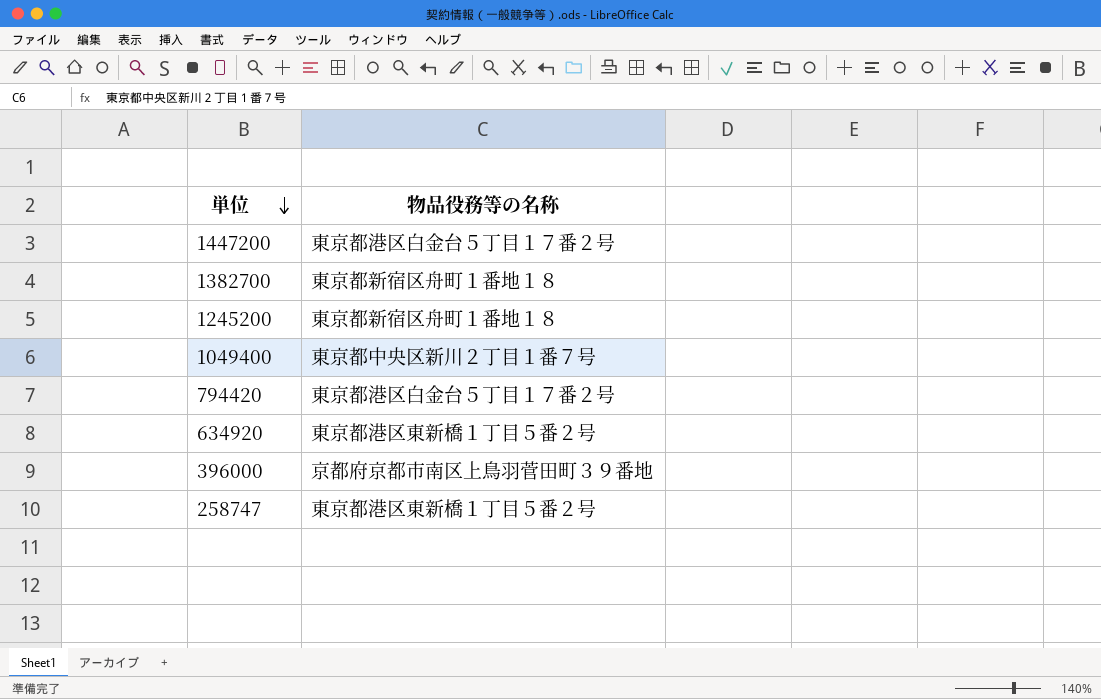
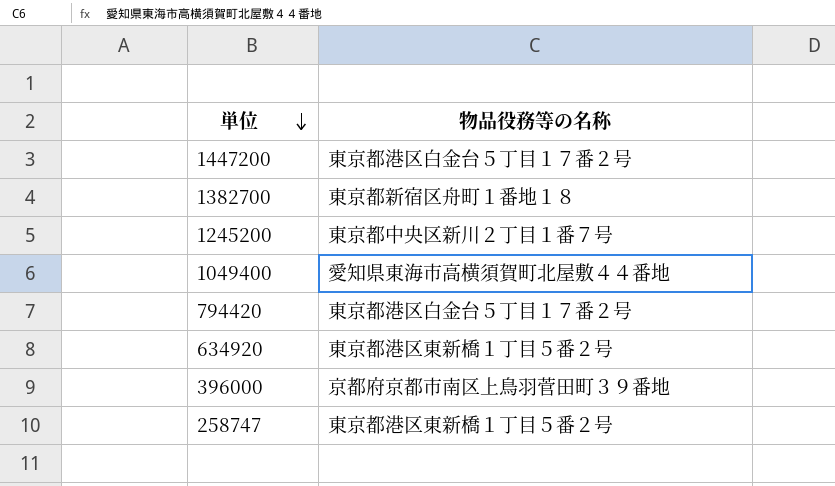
1245200 | 物品役務等の名称: 東京都新宿区舟町１番地１８ -> 東京都中央区新川２丁目１番７号
1049400 | 物品役務等の名称: 東京都中央区新川２丁目１番７号 -> 愛知県東海市高横須賀町北屋敷４４番地

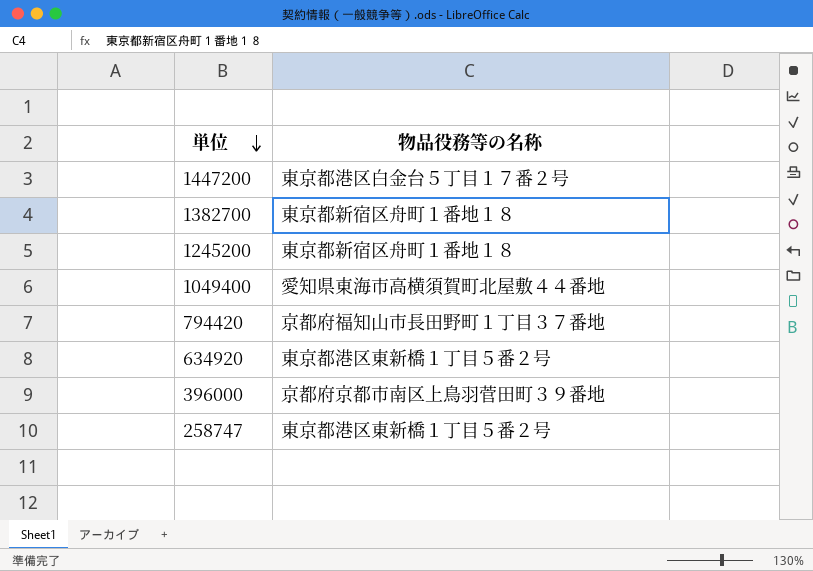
1245200 | 物品役務等の名称: 東京都中央区新川２丁目１番７号 -> 東京都新宿区舟町１番地１８
794420 | 物品役務等の名称: 東京都港区白金台５丁目１７番２号 -> 京都府福知山市長田野町１丁目３７番地

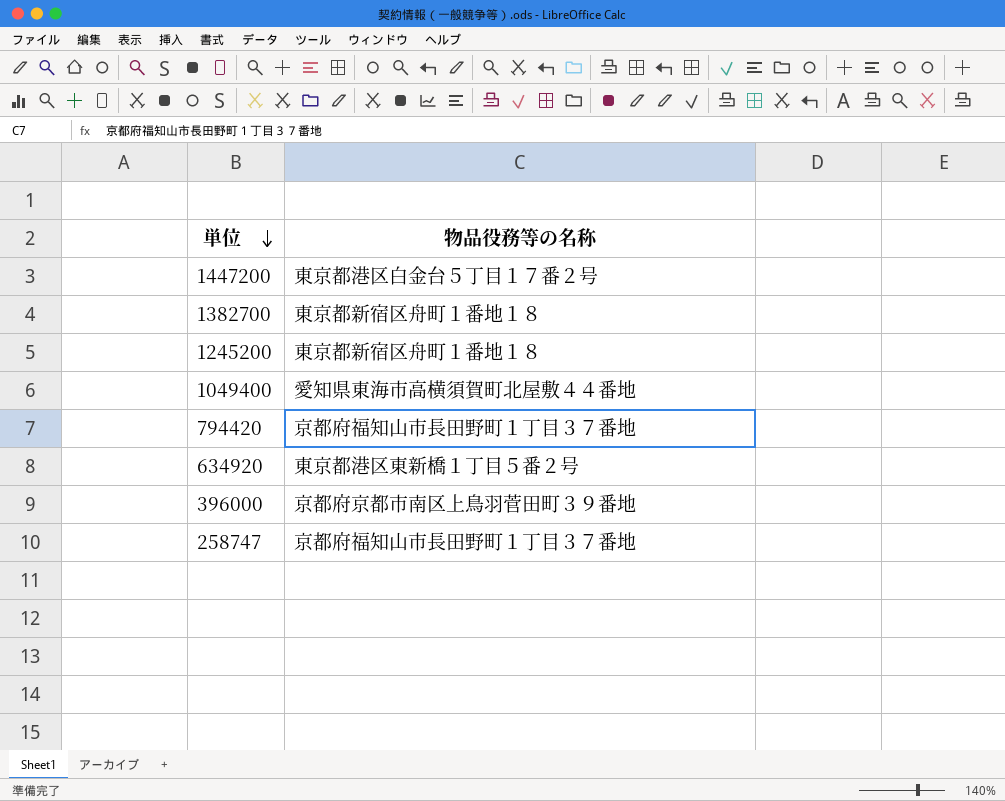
258747 | 物品役務等の名称: 東京都港区東新橋１丁目５番２号 -> 京都府福知山市長田野町１丁目３７番地

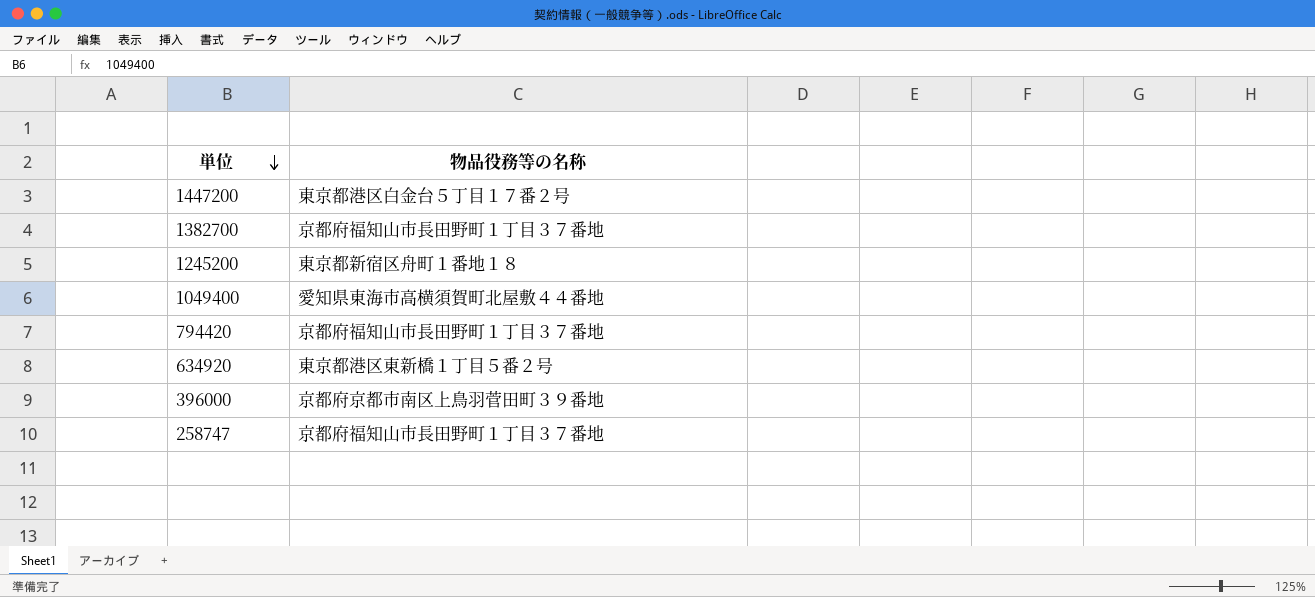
1382700 | 物品役務等の名称: 東京都新宿区舟町１番地１８ -> 京都府福知山市長田野町１丁目３７番地

